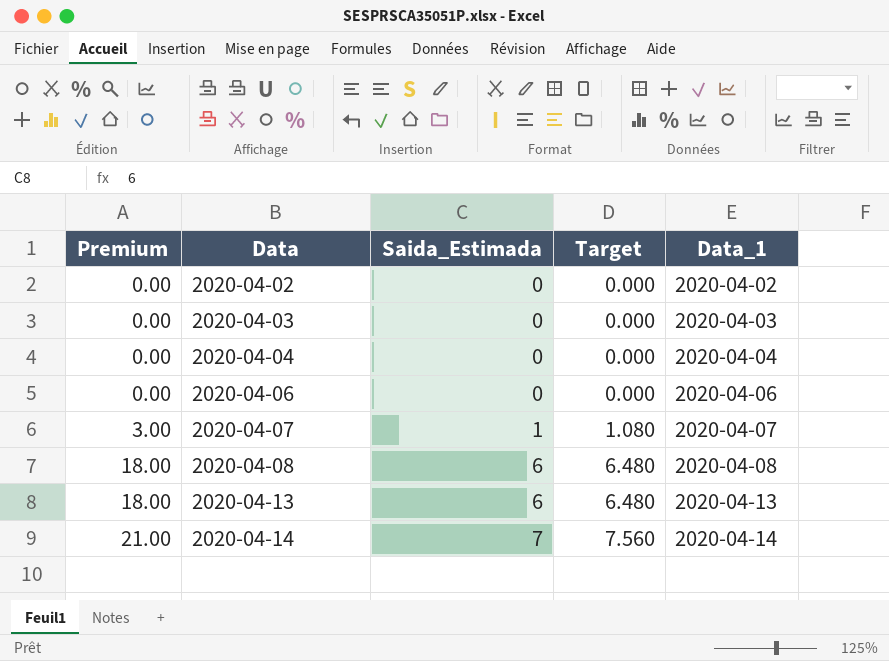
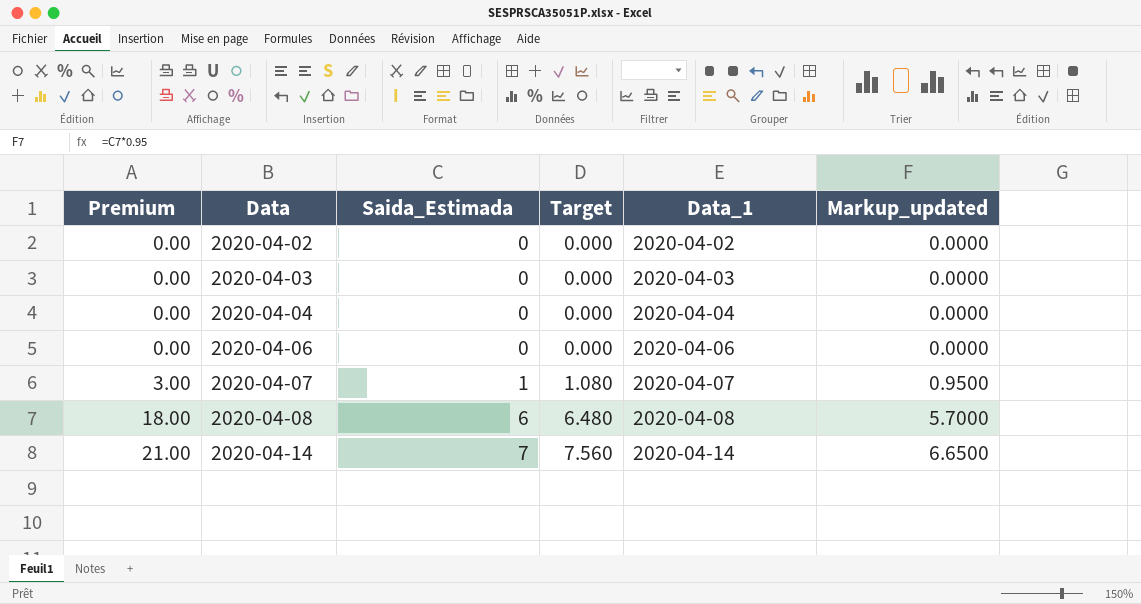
column Markup_updated | formula: none -> [Saida_Estimada] * 0.95
row 2020-04-13: 18.00 | 6 | 6.480 | 2020-04-13 -> none

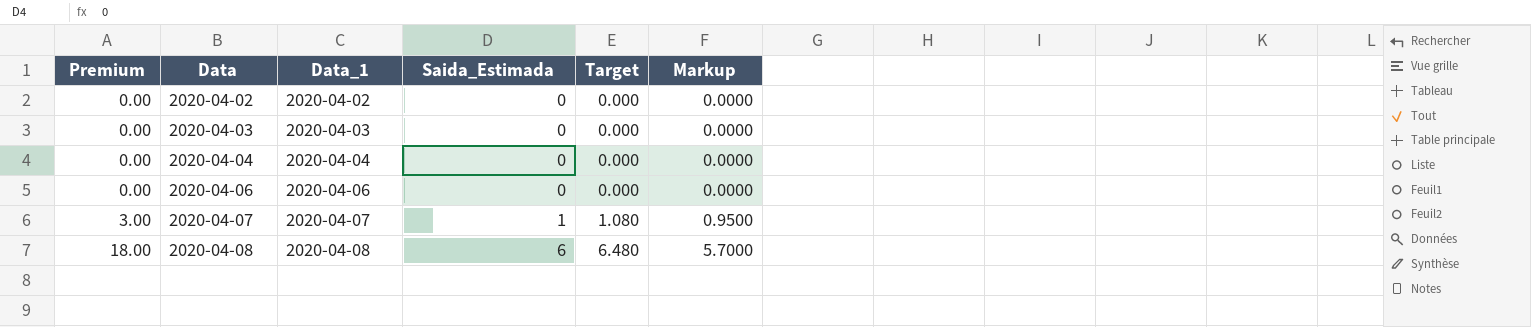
column Data_1 | position: 5 -> 3
column name: Markup_updated -> Markup
row 2020-04-14: 21.00 | 7 | 7.560 | 2020-04-14 | 6.6500 -> none

